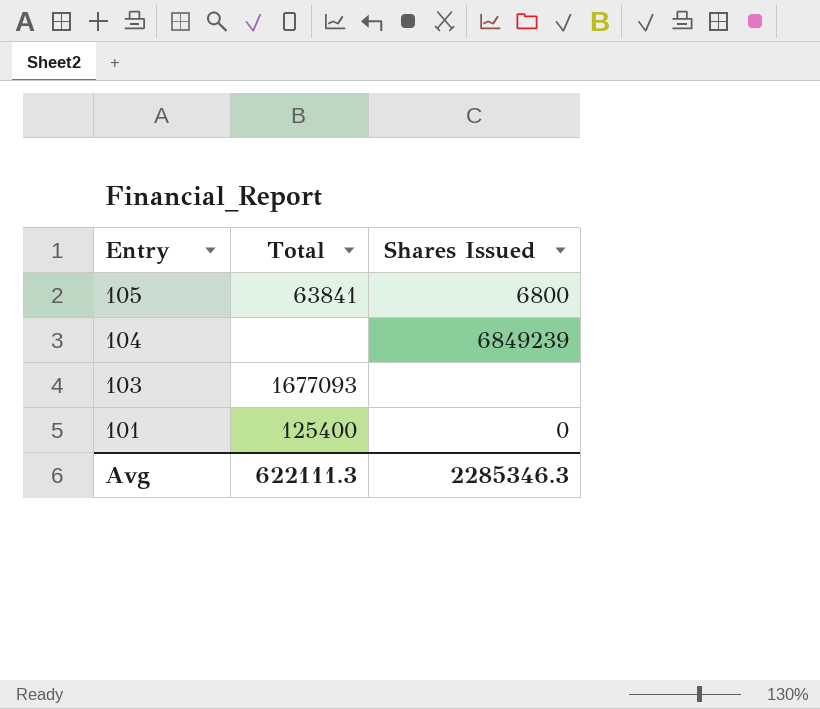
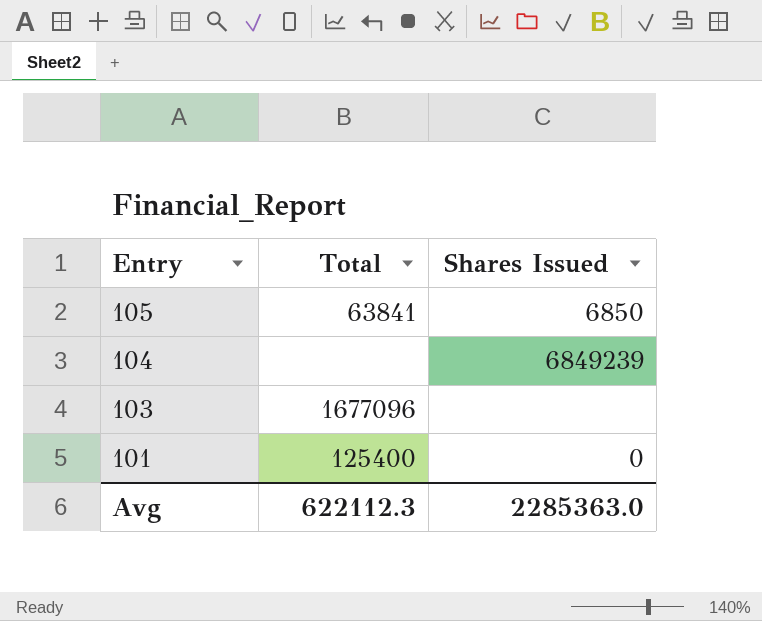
105 | Shares Issued: 6800 -> 6850
103 | Total: 1677093 -> 1677096
Avg | Total: 622111.3 -> 622112.3
Avg | Shares Issued: 2285346.3 -> 2285363.0

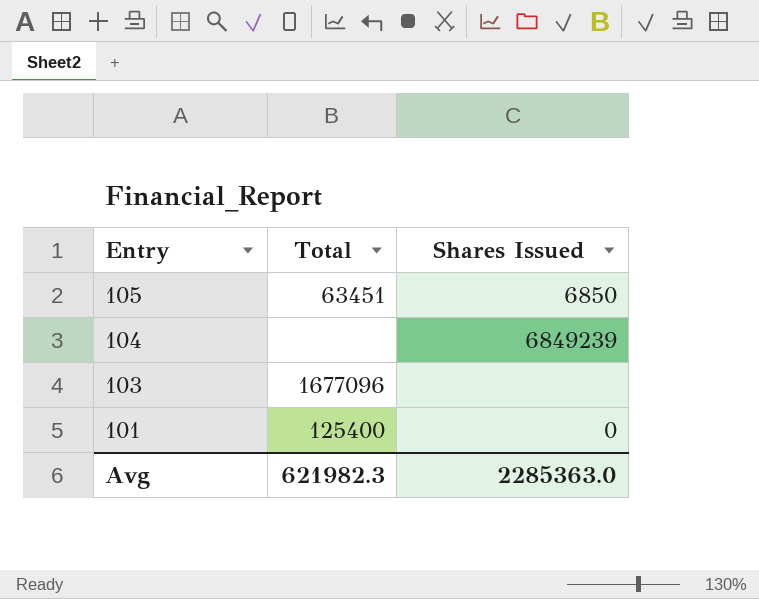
105 | Total: 63841 -> 63451
Avg | Total: 622112.3 -> 621982.3

